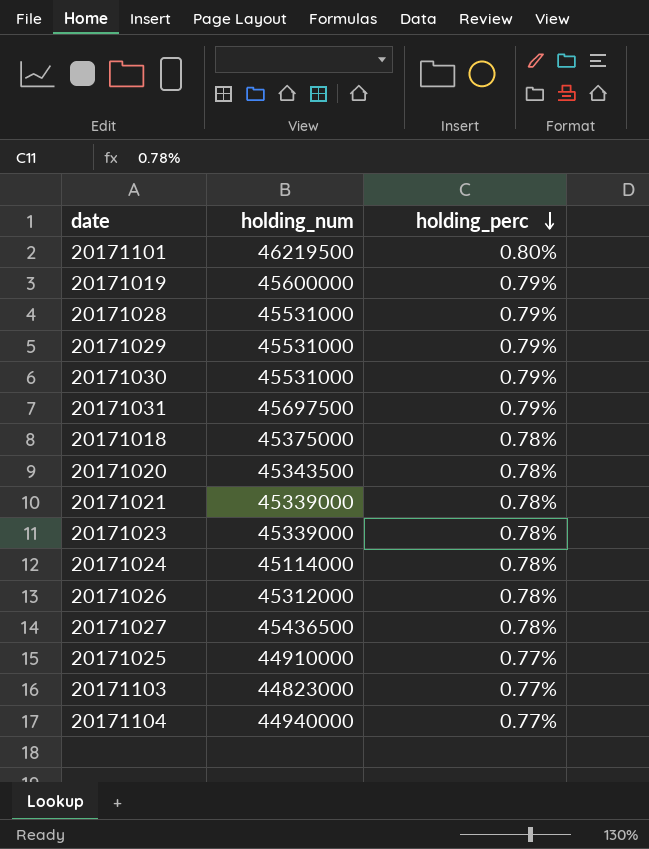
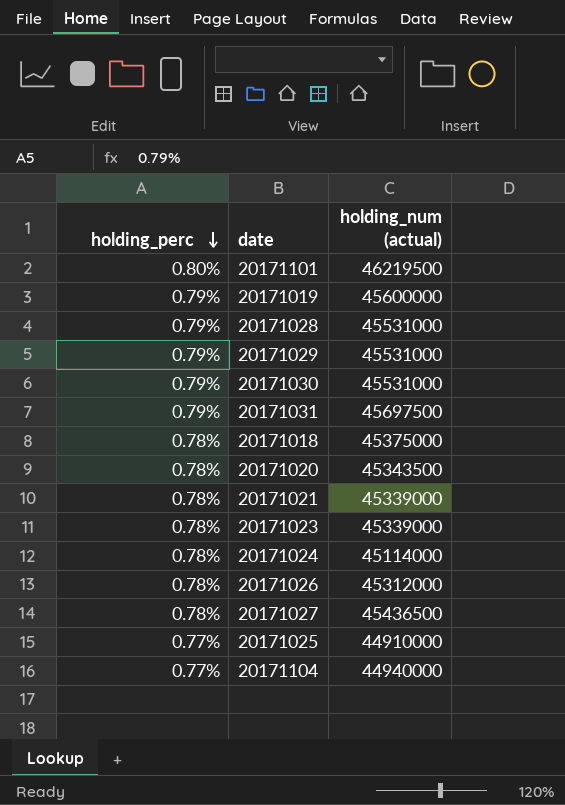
column holding_perc | position: 3 -> 1
column name: holding_num -> holding_num (actual)
row 20171103: 44823000 | 0.77% -> none

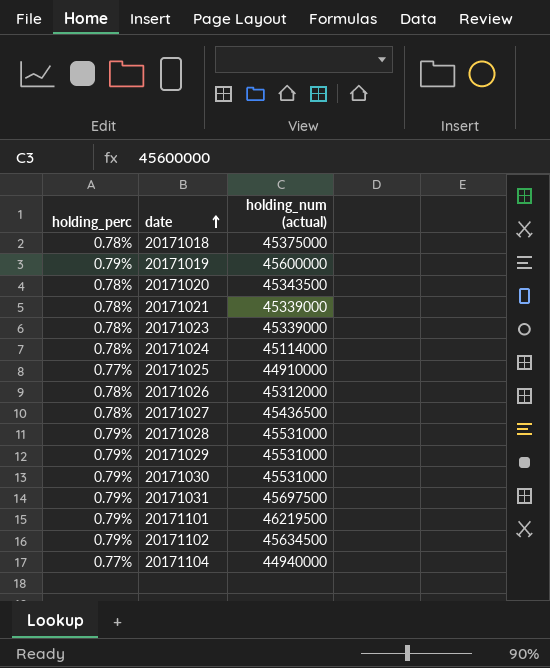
row order: holding_perc descending -> date ascending
20171101 | holding_perc: 0.80% -> 0.79%
row 20171102: none -> 0.79% | 45634500

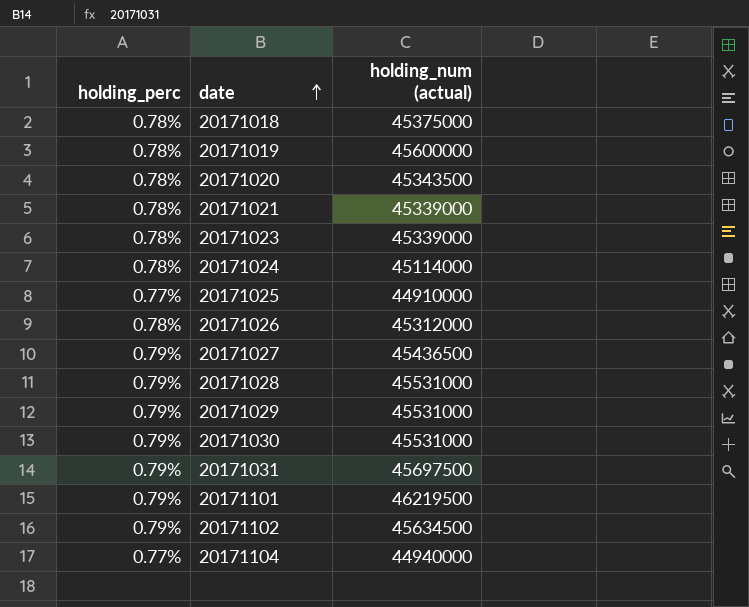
20171019 | holding_perc: 0.79% -> 0.78%
20171027 | holding_perc: 0.78% -> 0.79%

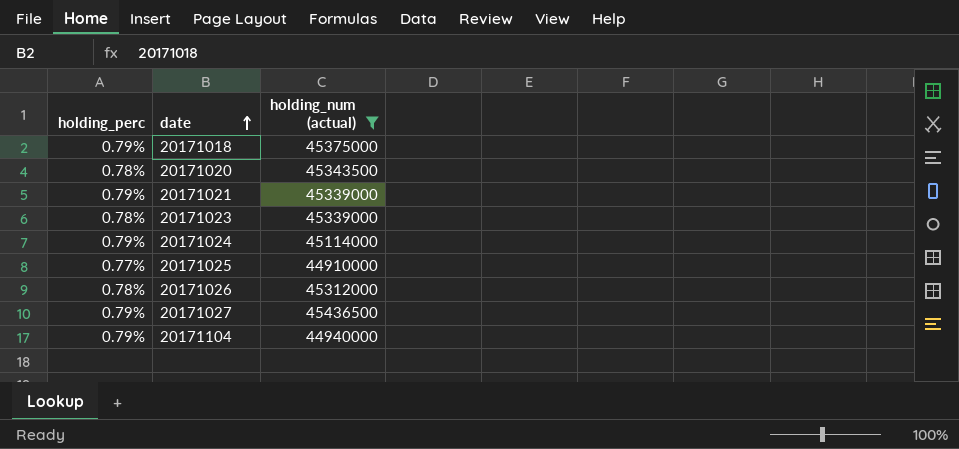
filter: none -> holding_num (actual) <= 45436500
20171018 | holding_perc: 0.78% -> 0.79%
20171021 | holding_perc: 0.78% -> 0.79%
20171024 | holding_perc: 0.78% -> 0.79%
20171104 | holding_perc: 0.77% -> 0.79%

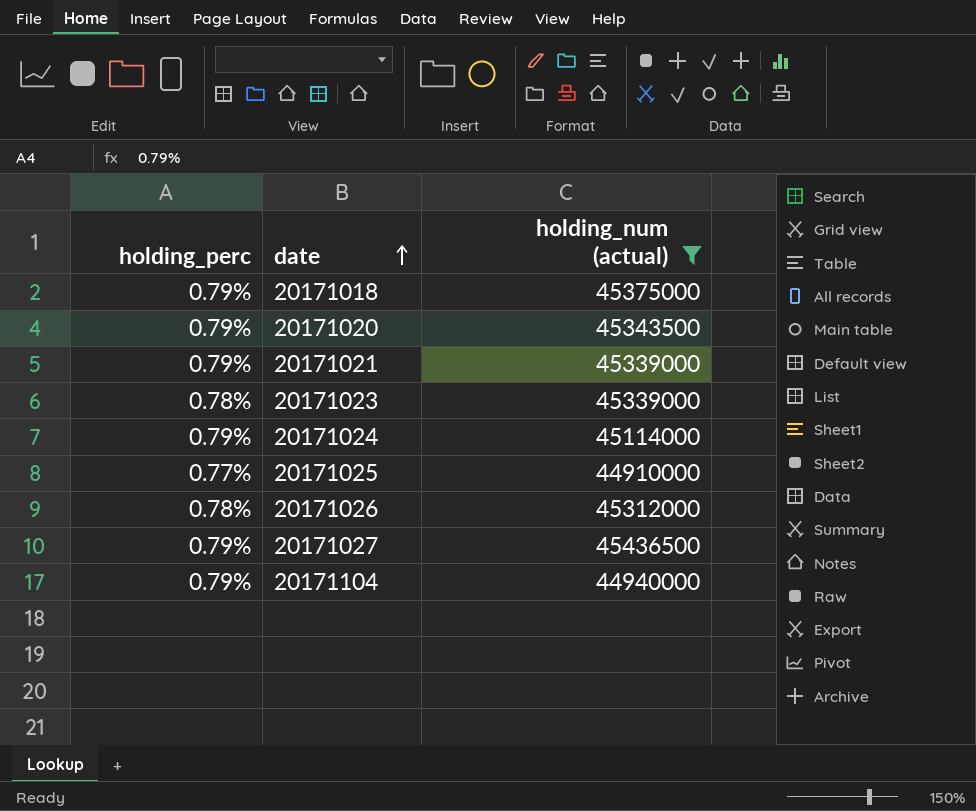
20171020 | holding_perc: 0.78% -> 0.79%

